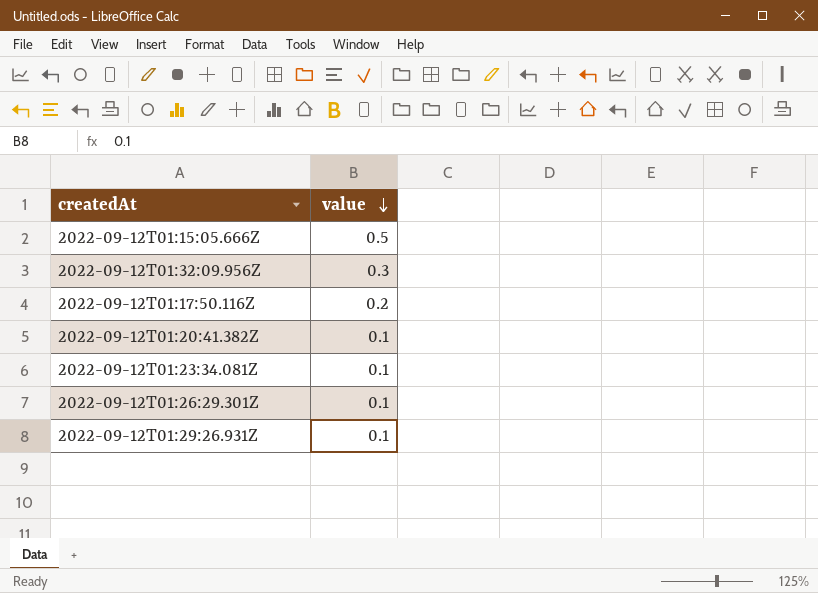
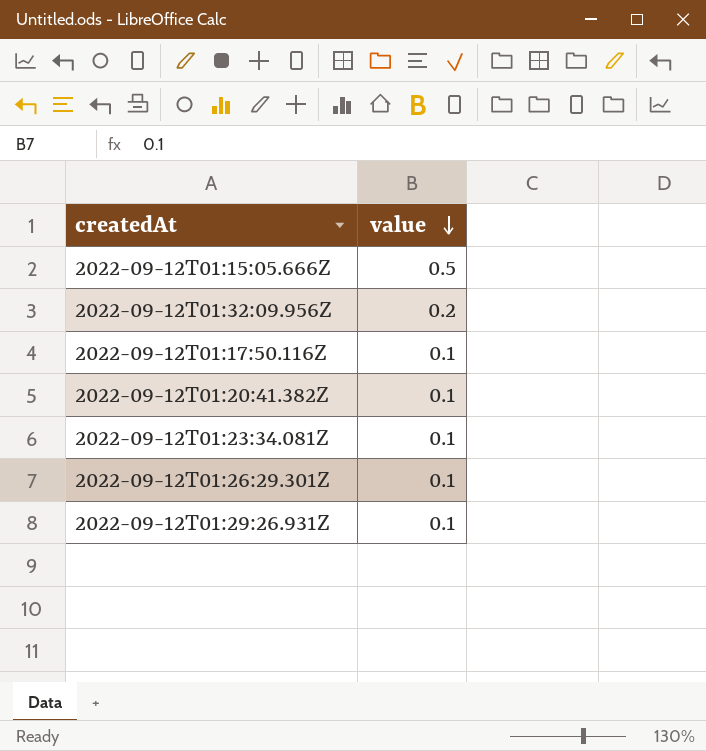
2022-09-12T01:32:09.956Z | value: 0.3 -> 0.2
2022-09-12T01:17:50.116Z | value: 0.2 -> 0.1

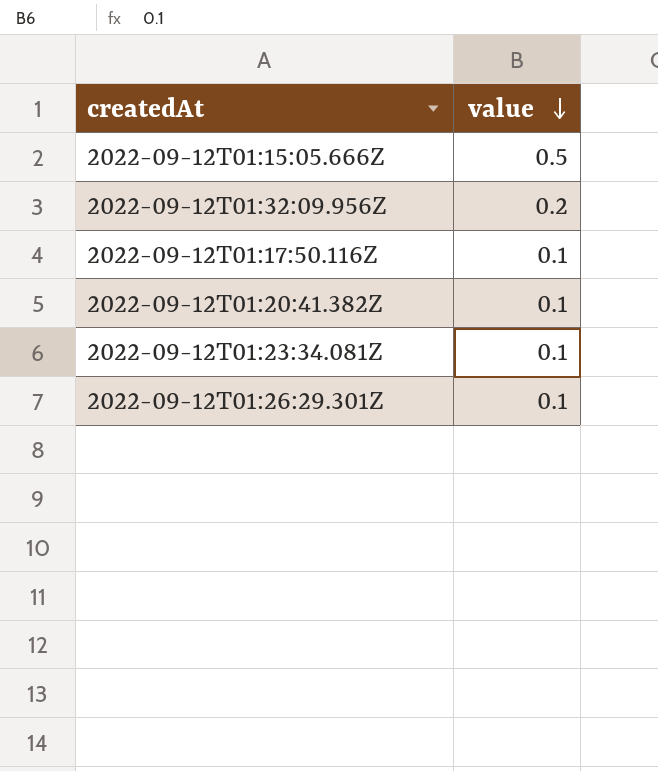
row 2022-09-12T01:29:26.931Z: 0.1 -> none

